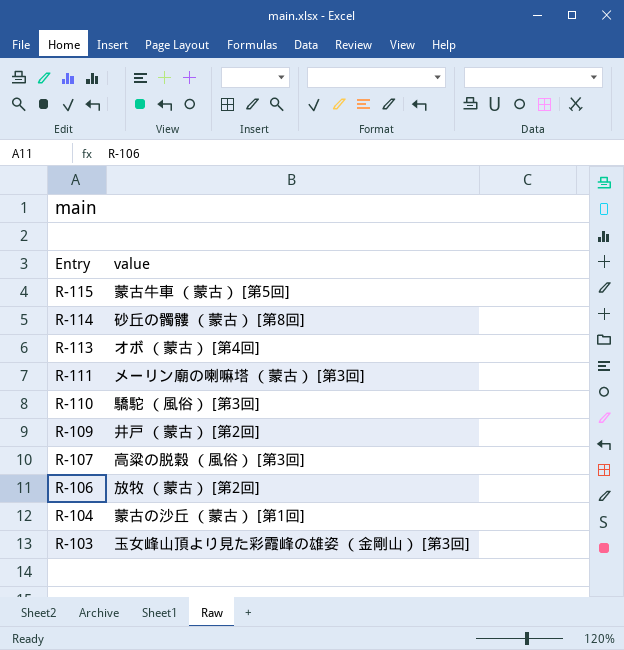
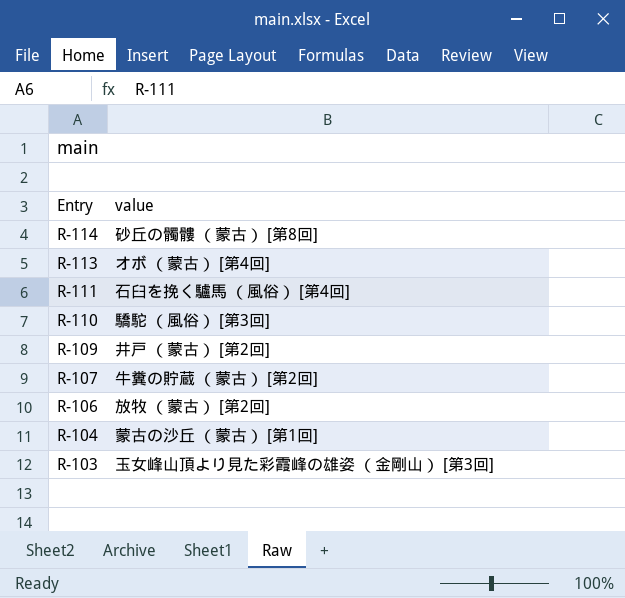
row R-115: 蒙古牛車 （蒙古） [第5回] -> none
R-111 | value: メーリン廟の喇嘛塔 （蒙古） [第3回] -> 石臼を挽く驢馬 （風俗） [第4回]
R-107 | value: 高粱の脱穀 （風俗） [第3回] -> 牛糞の貯蔵 （蒙古） [第2回]

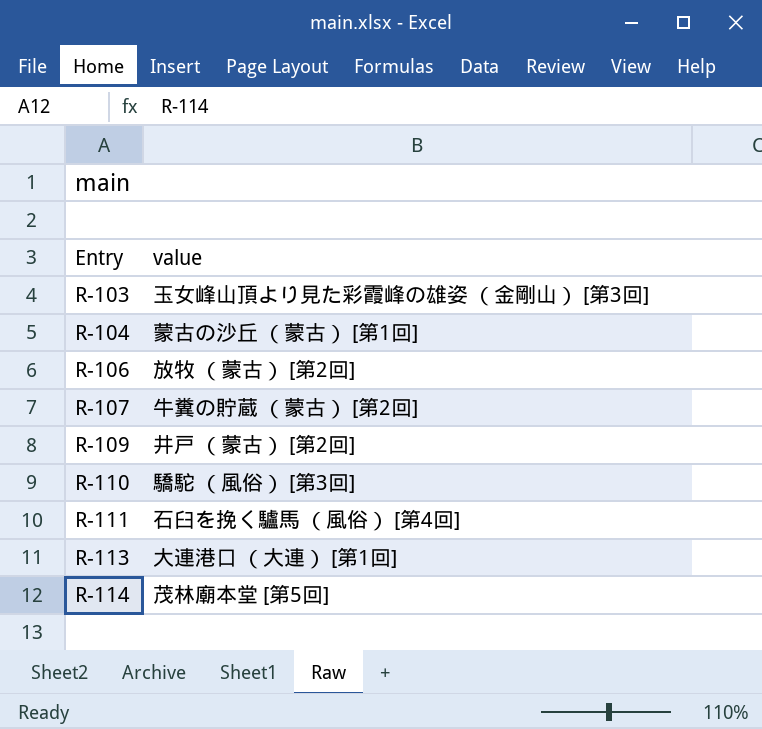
row order: Entry descending -> Entry ascending
R-113 | value: オボ （蒙古） [第4回] -> 大連港口 （大連） [第1回]
R-114 | value: 砂丘の髑髏 （蒙古） [第8回] -> 茂林廟本堂 [第5回]

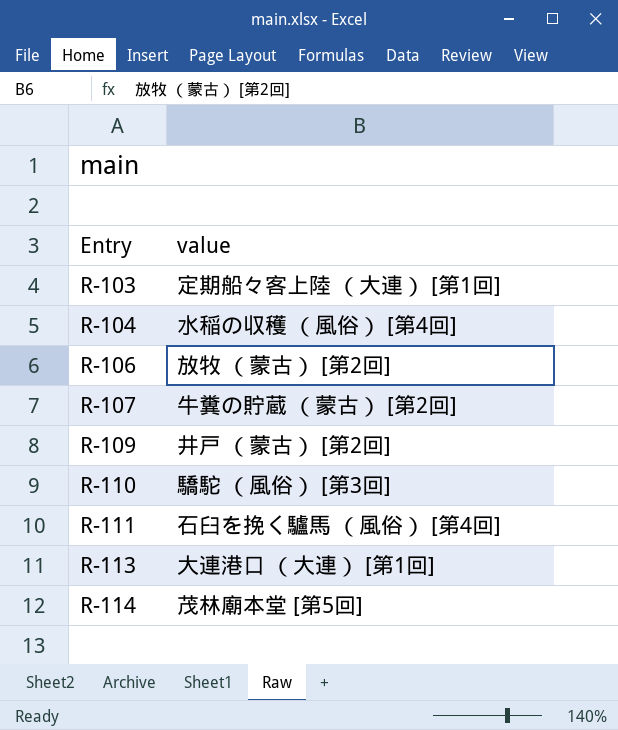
R-103 | value: 玉女峰山頂より見た彩霞峰の雄姿 （金剛山） [第3回] -> 定期船々客上陸 （大連） [第1回]
R-104 | value: 蒙古の沙丘 （蒙古） [第1回] -> 水稲の収穫 （風俗） [第4回]

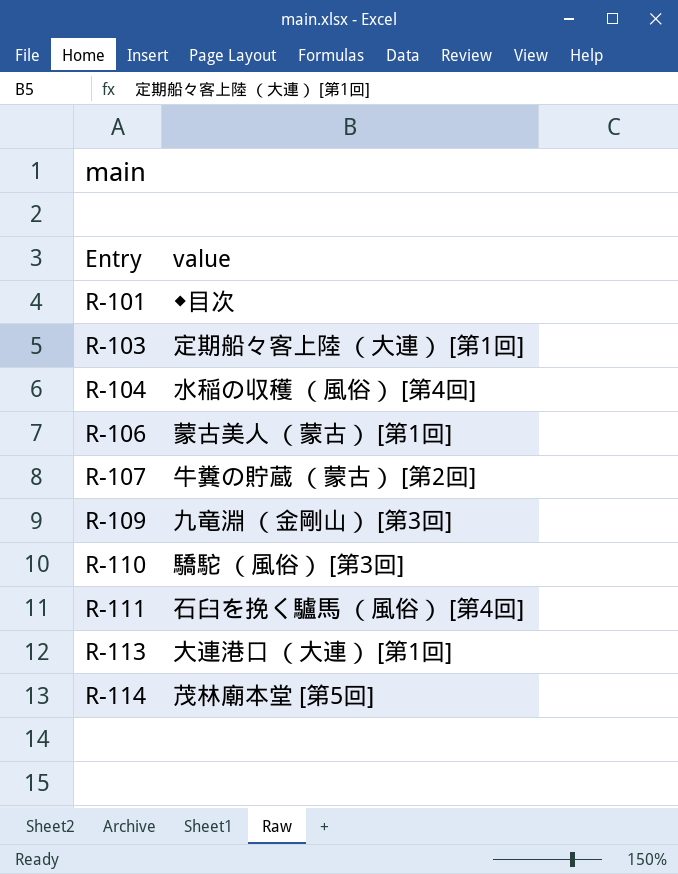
row R-101: none -> ◆目次
R-106 | value: 放牧 （蒙古） [第2回] -> 蒙古美人 （蒙古） [第1回]
R-109 | value: 井戸 （蒙古） [第2回] -> 九竜淵 （金剛山） [第3回]

